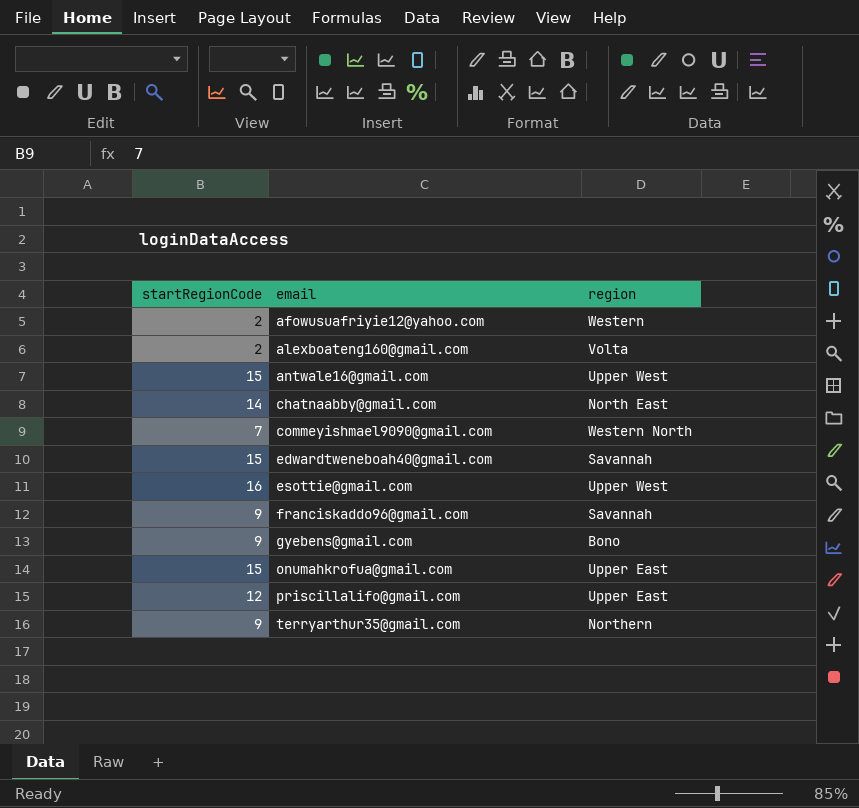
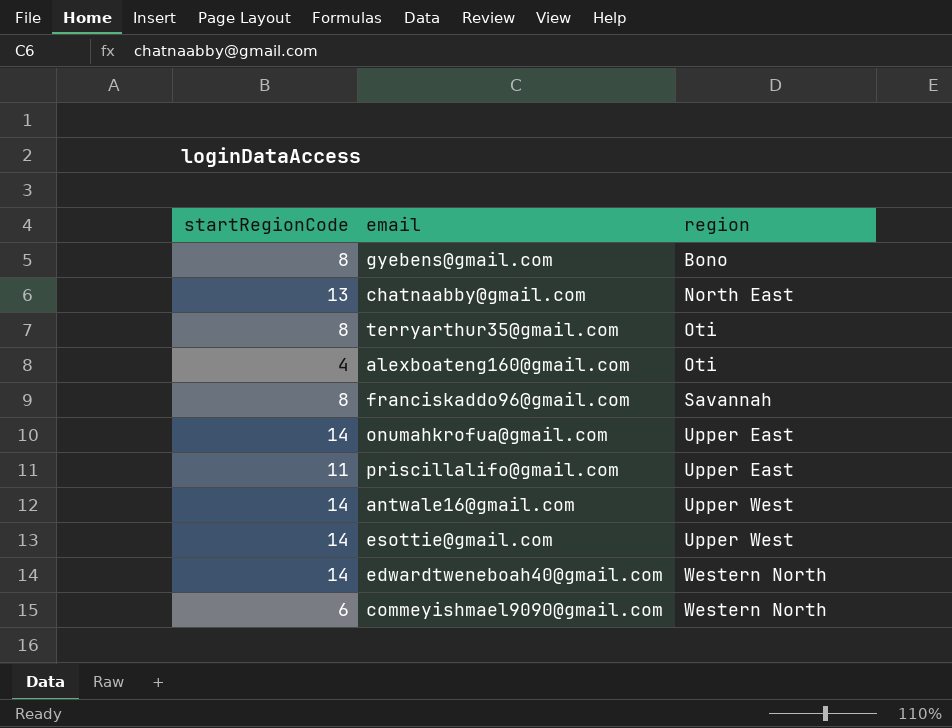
row order: email ascending -> region ascending
row afowusuafriyie12@yahoo.com: 2 | Western -> none
gyebens@gmail.com | startRegionCode: 9 -> 8
chatnaabby@gmail.com | startRegionCode: 14 -> 13
terryarthur35@gmail.com | startRegionCode: 9 -> 8
terryarthur35@gmail.com | region: Northern -> Oti
alexboateng160@gmail.com | startRegionCode: 2 -> 4
alexboateng160@gmail.com | region: Volta -> Oti
franciskaddo96@gmail.com | startRegionCode: 9 -> 8
onumahkrofua@gmail.com | startRegionCode: 15 -> 14
priscillalifo@gmail.com | startRegionCode: 12 -> 11
antwale16@gmail.com | startRegionCode: 15 -> 14
esottie@gmail.com | startRegionCode: 16 -> 14
edwardtweneboah40@gmail.com | startRegionCode: 15 -> 14
edwardtweneboah40@gmail.com | region: Savannah -> Western North
commeyishmael9090@gmail.com | startRegionCode: 7 -> 6

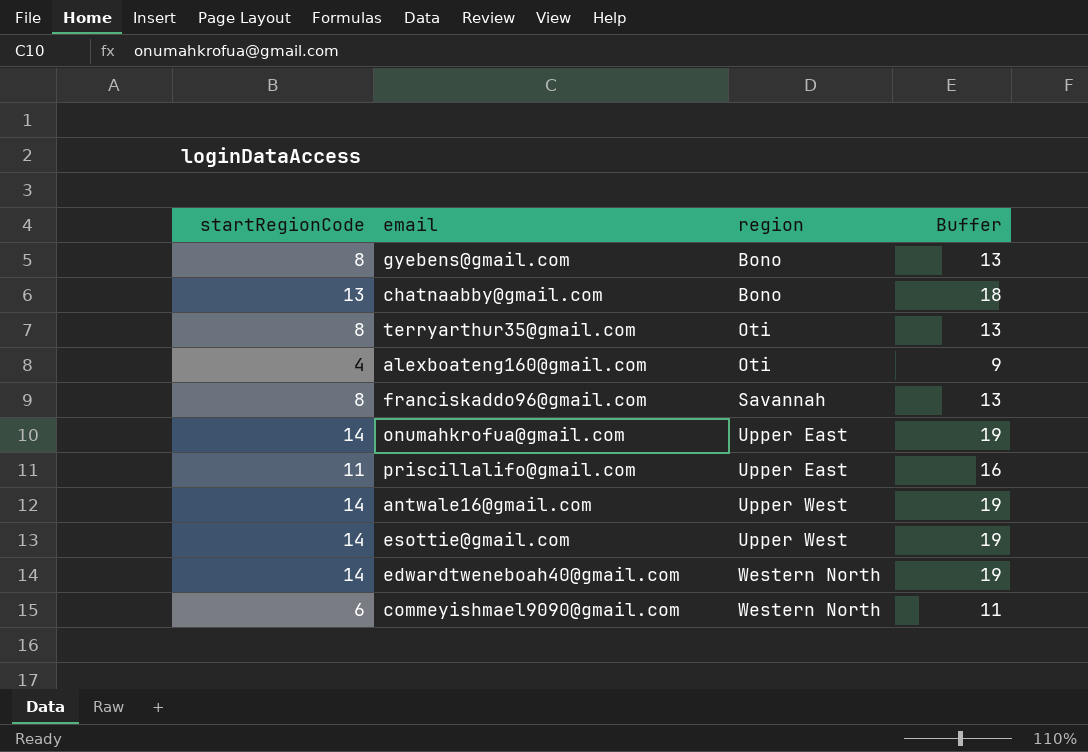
column Buffer | formula: none -> [startRegionCode] + 5
chatnaabby@gmail.com | region: North East -> Bono

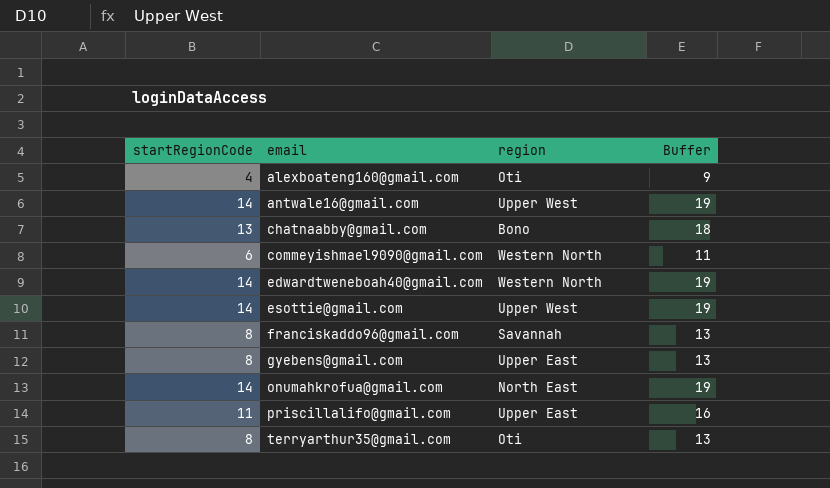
row order: region ascending -> email ascending
gyebens@gmail.com | region: Bono -> Upper East
onumahkrofua@gmail.com | region: Upper East -> North East

